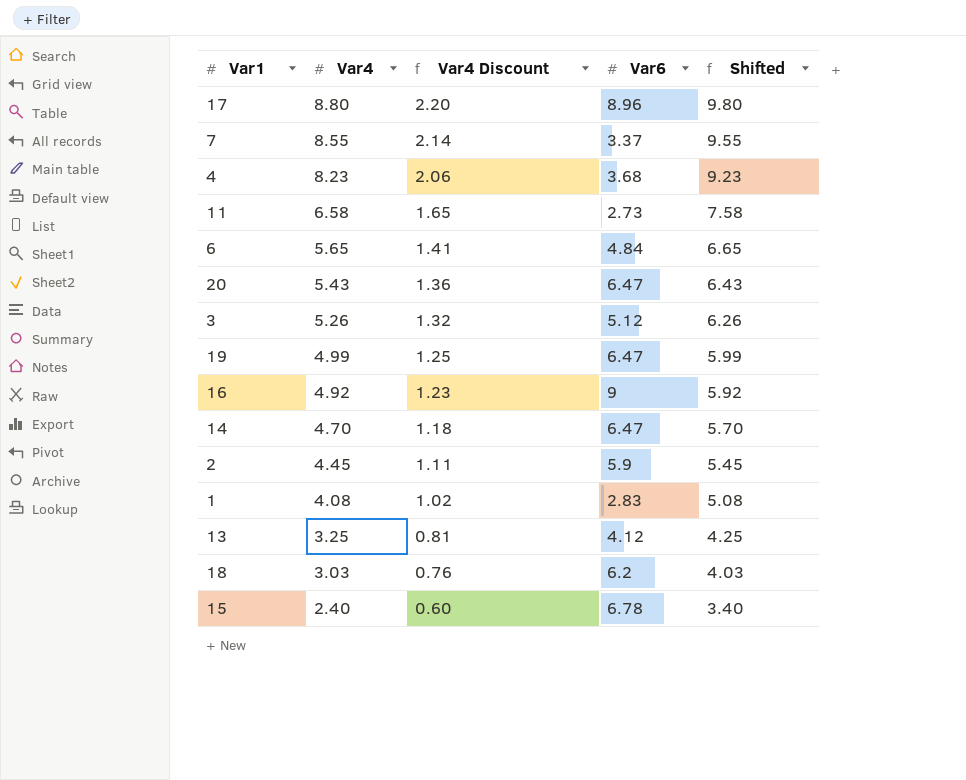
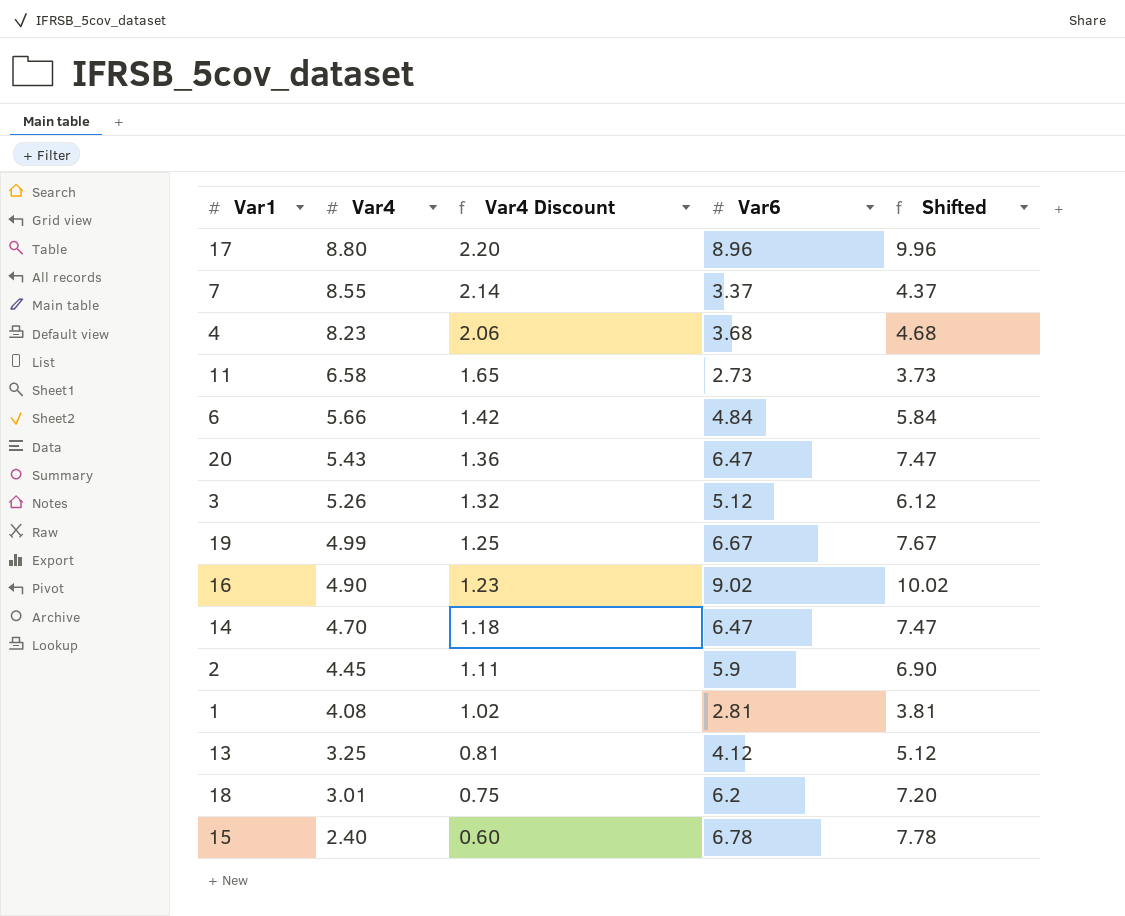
column Shifted | formula: [Var4] + 1 -> [Var6] + 1
6 | Var4: 5.65 -> 5.66
6 | Var4 Discount: 1.41 -> 1.42
19 | Var6: 6.47 -> 6.67
16 | Var4: 4.92 -> 4.90
16 | Var6: 9 -> 9.02
1 | Var6: 2.83 -> 2.81
18 | Var4: 3.03 -> 3.01
18 | Var4 Discount: 0.76 -> 0.75

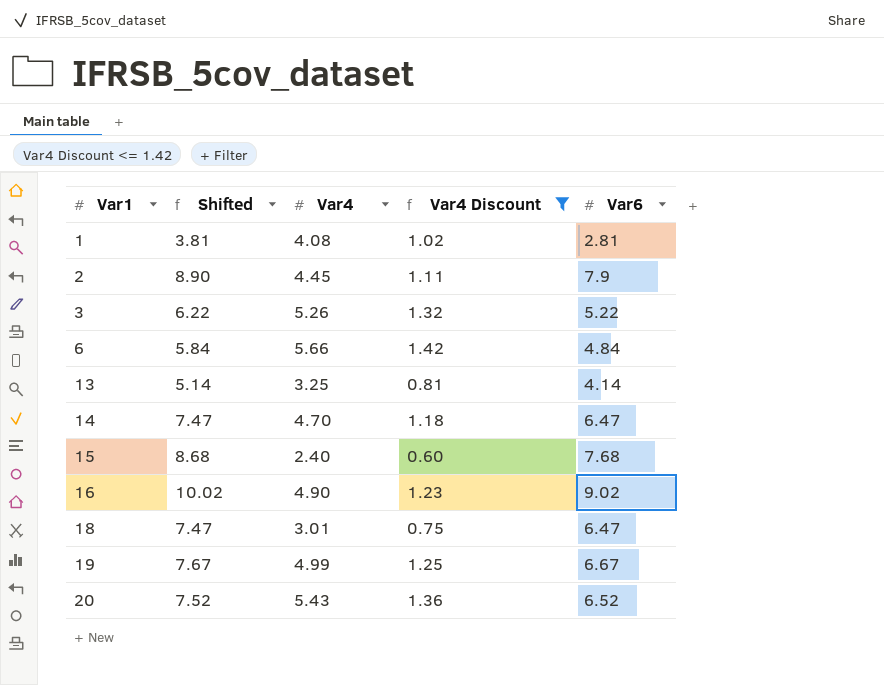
filter: none -> Var4 Discount <= 1.42
row order: Var4 descending -> Var1 ascending
column Shifted | position: 5 -> 2
2 | Shifted: 6.90 -> 8.90
2 | Var6: 5.9 -> 7.9
3 | Shifted: 6.12 -> 6.22
3 | Var6: 5.12 -> 5.22
13 | Shifted: 5.12 -> 5.14
13 | Var6: 4.12 -> 4.14
15 | Shifted: 7.78 -> 8.68
15 | Var6: 6.78 -> 7.68
18 | Shifted: 7.20 -> 7.47
18 | Var6: 6.2 -> 6.47
20 | Shifted: 7.47 -> 7.52
20 | Var6: 6.47 -> 6.52

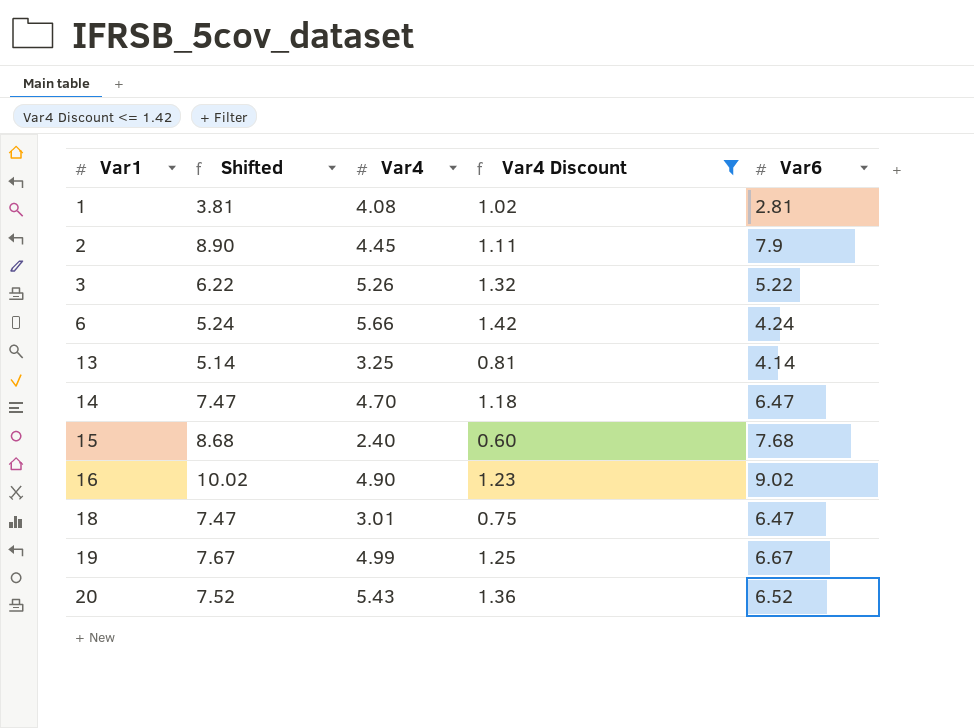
6 | Shifted: 5.84 -> 5.24
6 | Var6: 4.84 -> 4.24

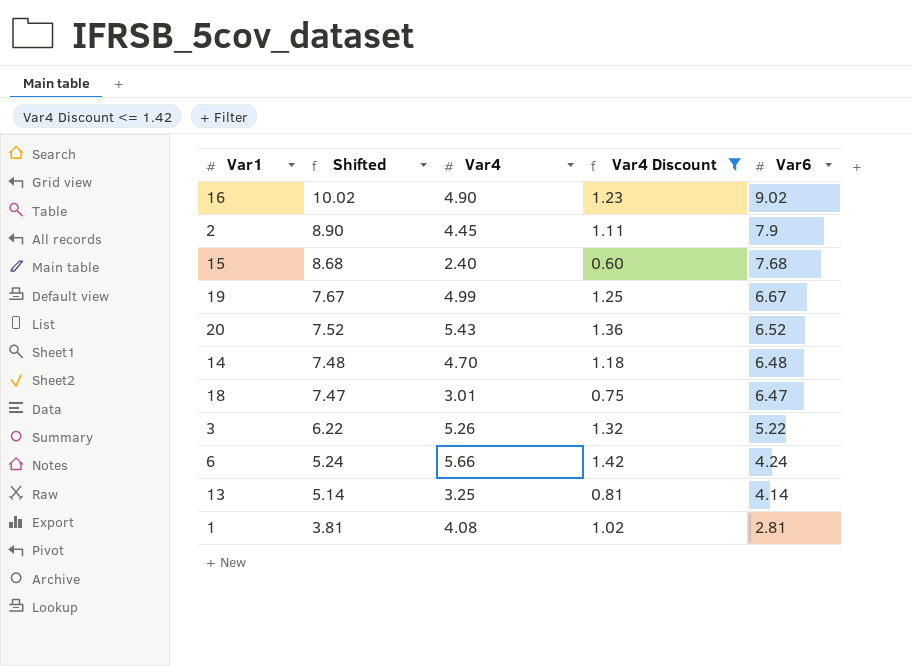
row order: Var1 ascending -> Shifted descending
14 | Shifted: 7.47 -> 7.48
14 | Var6: 6.47 -> 6.48

